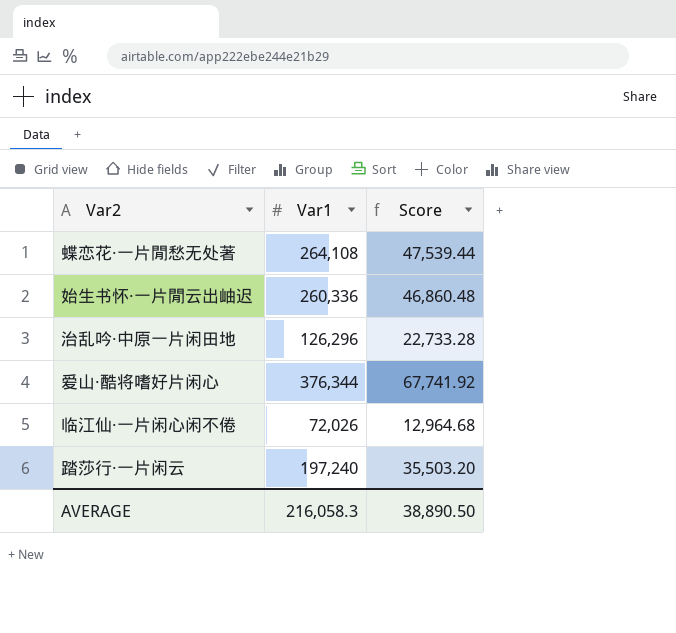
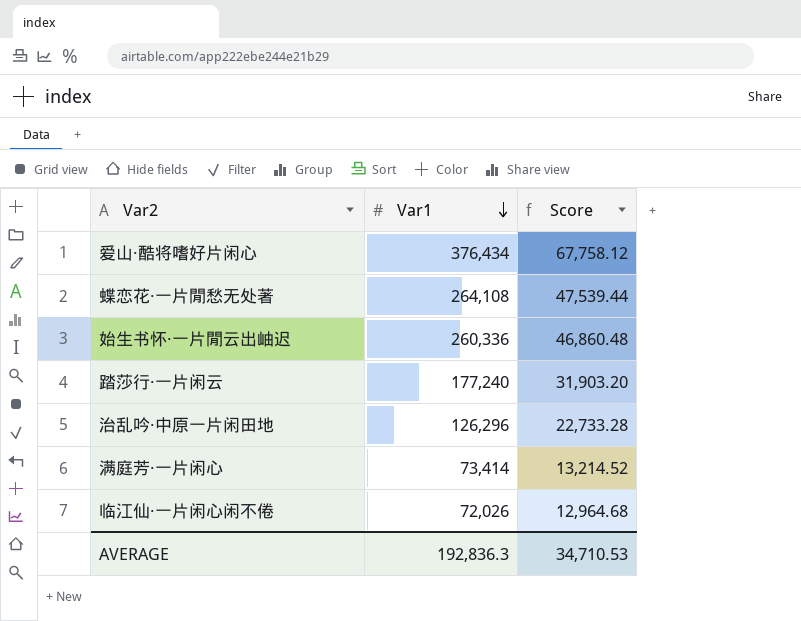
row order: none -> Var1 descending
爱山·酷将嗜好片闲心 | Var1: 376,344 -> 376,434
爱山·酷将嗜好片闲心 | Score: 67,741.92 -> 67,758.12
踏莎行·一片闲云 | Var1: 197,240 -> 177,240
踏莎行·一片闲云 | Score: 35,503.20 -> 31,903.20
row 满庭芳·一片闲心: none -> 73,414 | 13,214.52
AVERAGE | Var1: 216,058.3 -> 192,836.3
AVERAGE | Score: 38,890.50 -> 34,710.53

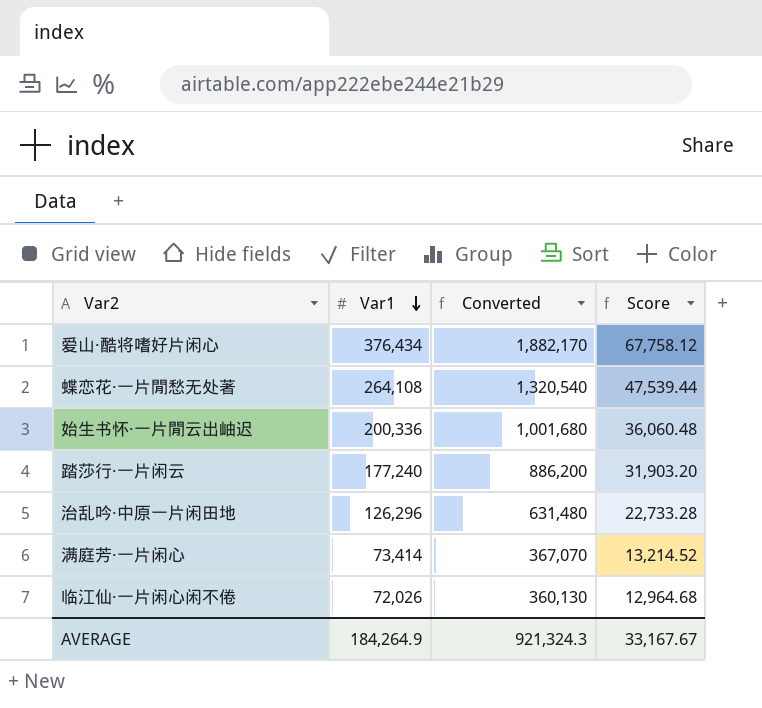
column Converted | formula: none -> [Var1] * 5
始生书怀·一片閒云出岫迟 | Var1: 260,336 -> 200,336
始生书怀·一片閒云出岫迟 | Score: 46,860.48 -> 36,060.48
AVERAGE | Var1: 192,836.3 -> 184,264.9
AVERAGE | Score: 34,710.53 -> 33,167.67

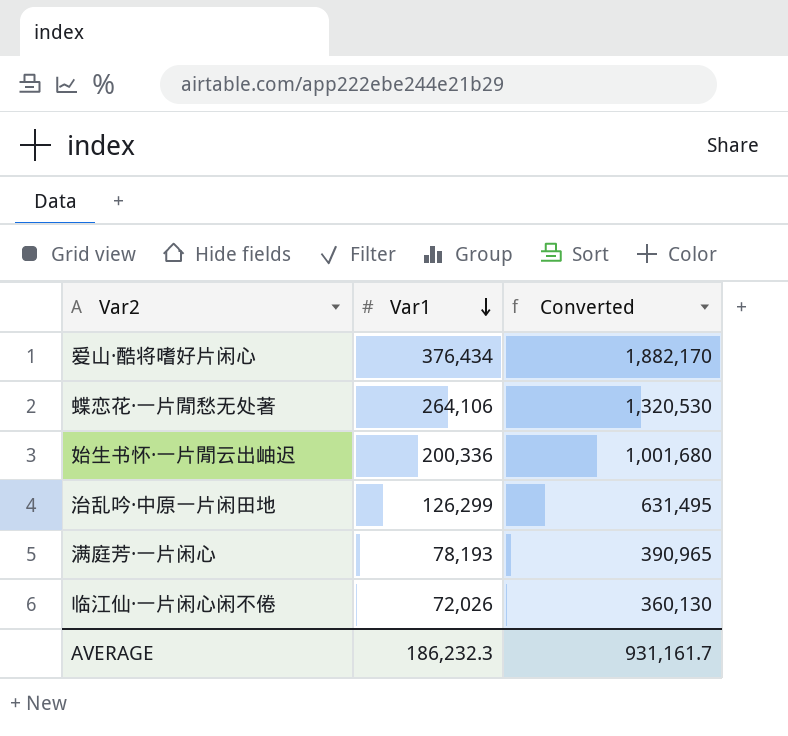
column Score | formula: [Var1] * 0.18 -> none
row 踏莎行·一片闲云: 177,240 | 886,200 | 31,903.20 -> none
蝶恋花·一片閒愁无处著 | Var1: 264,108 -> 264,106
蝶恋花·一片閒愁无处著 | Converted: 1,320,540 -> 1,320,530
治乱吟·中原一片闲田地 | Var1: 126,296 -> 126,299
治乱吟·中原一片闲田地 | Converted: 631,480 -> 631,495
满庭芳·一片闲心 | Var1: 73,414 -> 78,193
满庭芳·一片闲心 | Converted: 367,070 -> 390,965
AVERAGE | Var1: 184,264.9 -> 186,232.3
AVERAGE | Converted: 921,324.3 -> 931,161.7

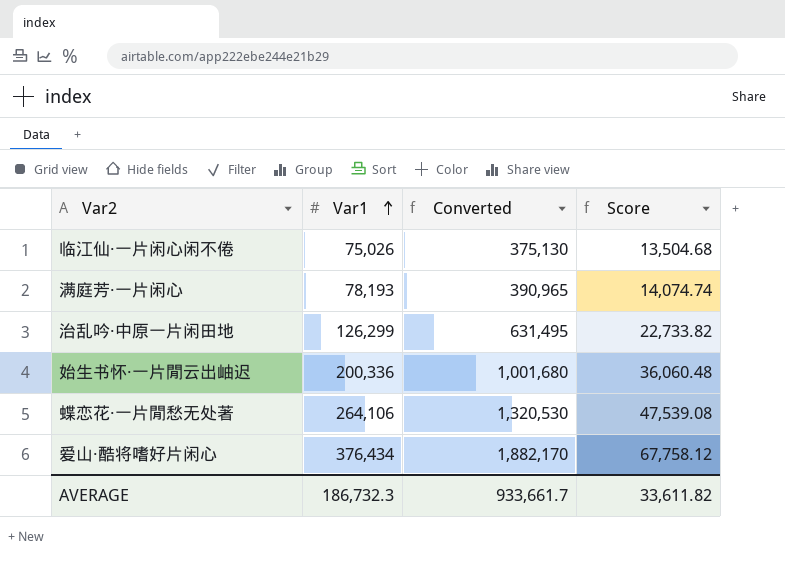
row order: Var1 descending -> Var1 ascending
column Score | formula: none -> [Var1] * 0.18
临江仙·一片闲心闲不倦 | Var1: 72,026 -> 75,026
临江仙·一片闲心闲不倦 | Converted: 360,130 -> 375,130
AVERAGE | Var1: 186,232.3 -> 186,732.3
AVERAGE | Converted: 931,161.7 -> 933,661.7

